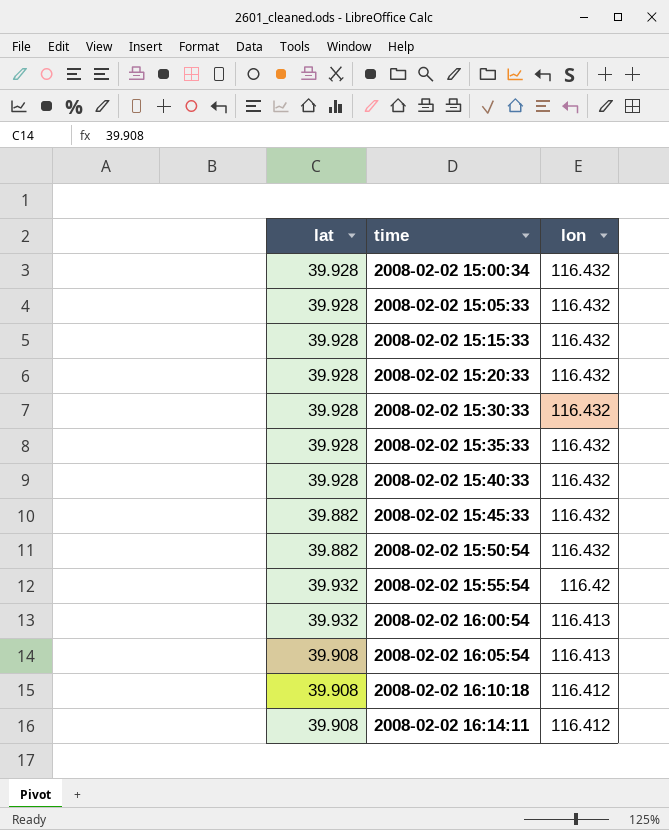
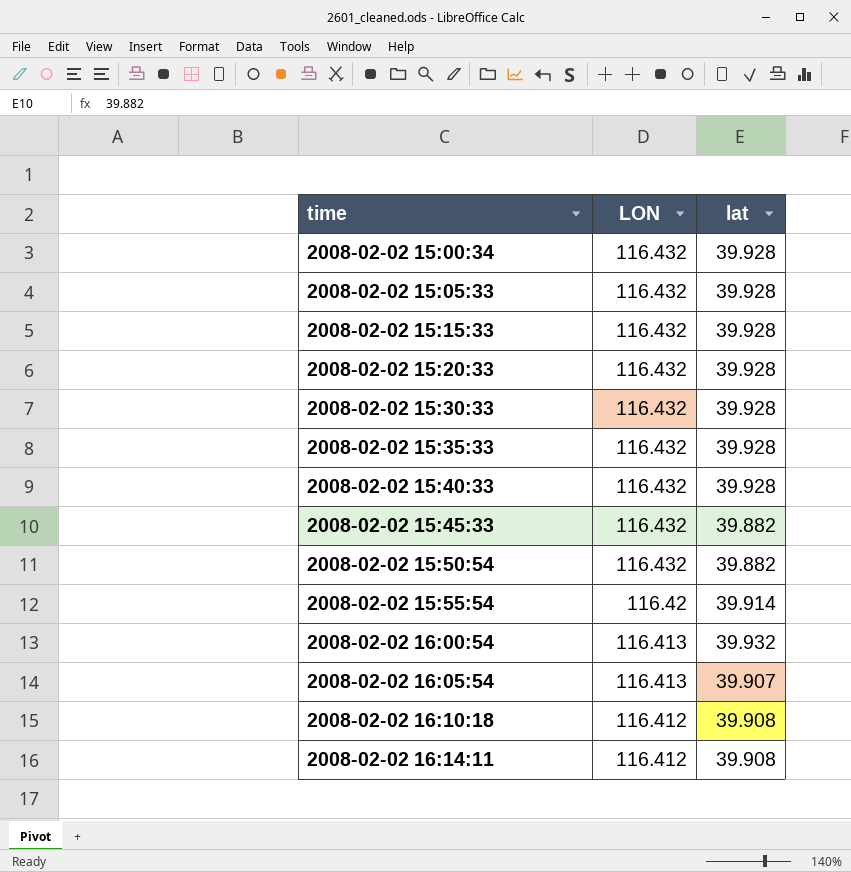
column name: lon -> LON
column lat | position: 1 -> 3
2008-02-02 15:55:54 | lat: 39.932 -> 39.914
2008-02-02 16:05:54 | lat: 39.908 -> 39.907

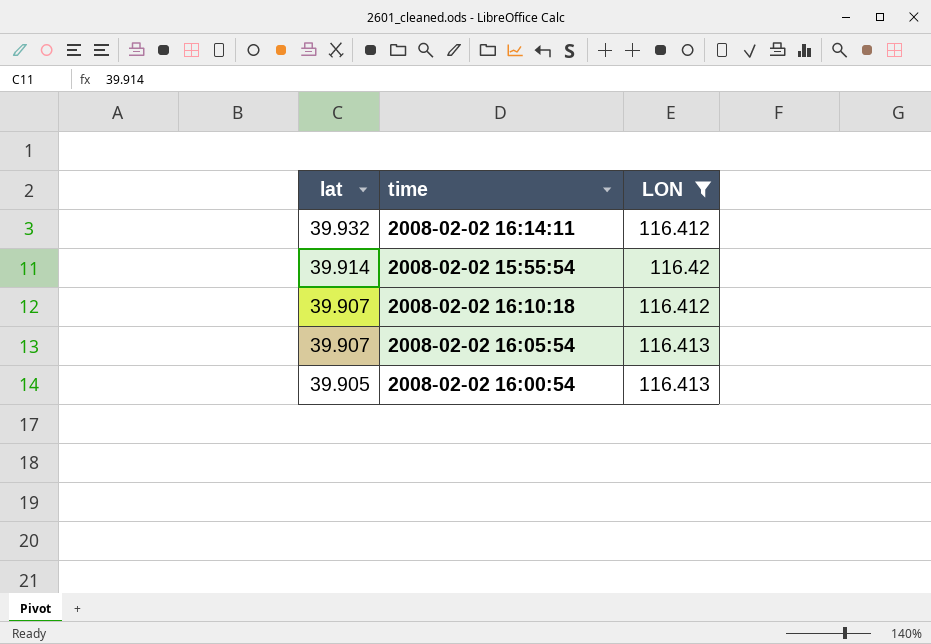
filter: none -> LON != 116.432
row order: time ascending -> lat descending
column lat | position: 3 -> 1
2008-02-02 16:14:11 | lat: 39.908 -> 39.932
2008-02-02 16:10:18 | lat: 39.908 -> 39.907
2008-02-02 16:00:54 | lat: 39.932 -> 39.905

